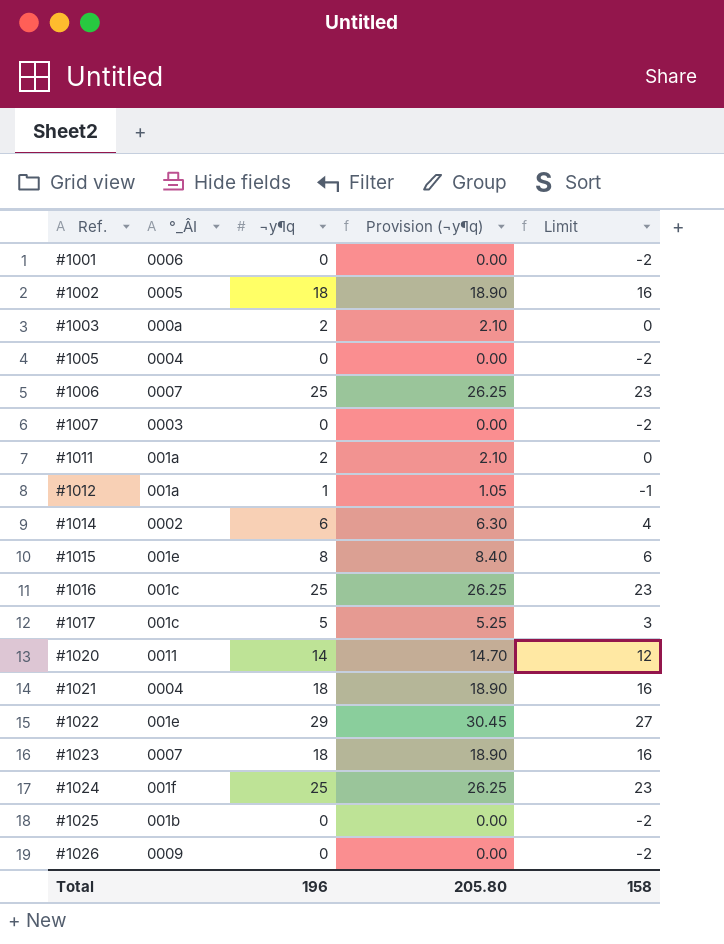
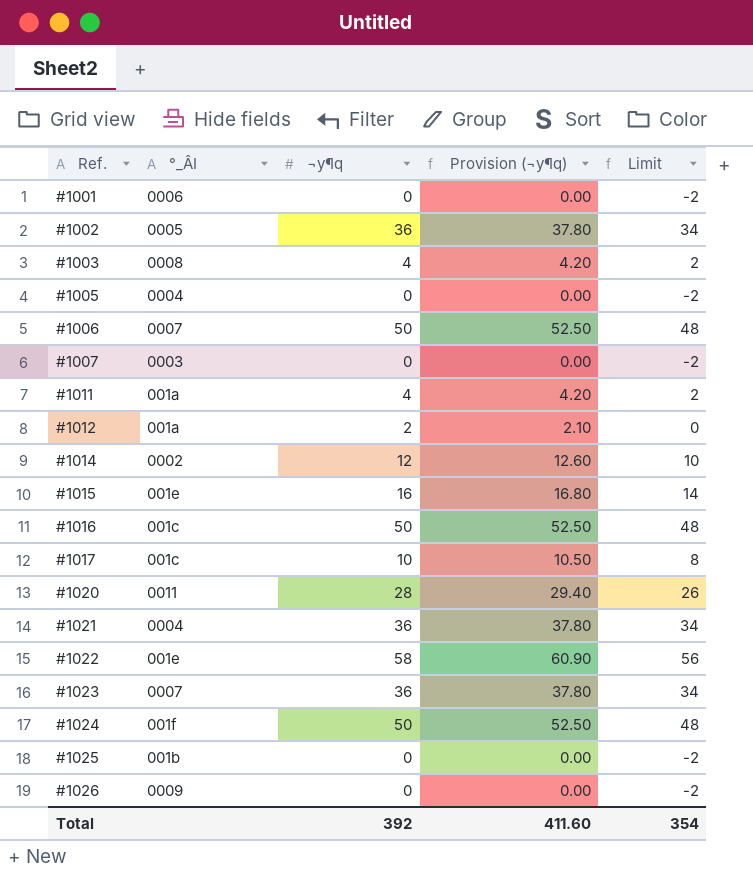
#1002 | ¬y¶q: 18 -> 36
#1002 | Provision (¬y¶q): 18.90 -> 37.80
#1002 | Limit: 16 -> 34
#1003 | °_ÂI: 000a -> 0008
#1003 | ¬y¶q: 2 -> 4
#1003 | Provision (¬y¶q): 2.10 -> 4.20
#1003 | Limit: 0 -> 2
#1006 | ¬y¶q: 25 -> 50
#1006 | Provision (¬y¶q): 26.25 -> 52.50
#1006 | Limit: 23 -> 48
#1011 | ¬y¶q: 2 -> 4
#1011 | Provision (¬y¶q): 2.10 -> 4.20
#1011 | Limit: 0 -> 2
#1012 | ¬y¶q: 1 -> 2
#1012 | Provision (¬y¶q): 1.05 -> 2.10
#1012 | Limit: -1 -> 0
#1014 | ¬y¶q: 6 -> 12
#1014 | Provision (¬y¶q): 6.30 -> 12.60
#1014 | Limit: 4 -> 10
#1015 | ¬y¶q: 8 -> 16
#1015 | Provision (¬y¶q): 8.40 -> 16.80
#1015 | Limit: 6 -> 14
#1016 | ¬y¶q: 25 -> 50
#1016 | Provision (¬y¶q): 26.25 -> 52.50
#1016 | Limit: 23 -> 48
#1017 | ¬y¶q: 5 -> 10
#1017 | Provision (¬y¶q): 5.25 -> 10.50
#1017 | Limit: 3 -> 8
#1020 | ¬y¶q: 14 -> 28
#1020 | Provision (¬y¶q): 14.70 -> 29.40
#1020 | Limit: 12 -> 26
#1021 | ¬y¶q: 18 -> 36
#1021 | Provision (¬y¶q): 18.90 -> 37.80
#1021 | Limit: 16 -> 34
#1022 | ¬y¶q: 29 -> 58
#1022 | Provision (¬y¶q): 30.45 -> 60.90
#1022 | Limit: 27 -> 56
#1023 | ¬y¶q: 18 -> 36
#1023 | Provision (¬y¶q): 18.90 -> 37.80
#1023 | Limit: 16 -> 34
#1024 | ¬y¶q: 25 -> 50
#1024 | Provision (¬y¶q): 26.25 -> 52.50
#1024 | Limit: 23 -> 48
Total | ¬y¶q: 196 -> 392
Total | Provision (¬y¶q): 205.80 -> 411.60
Total | Limit: 158 -> 354

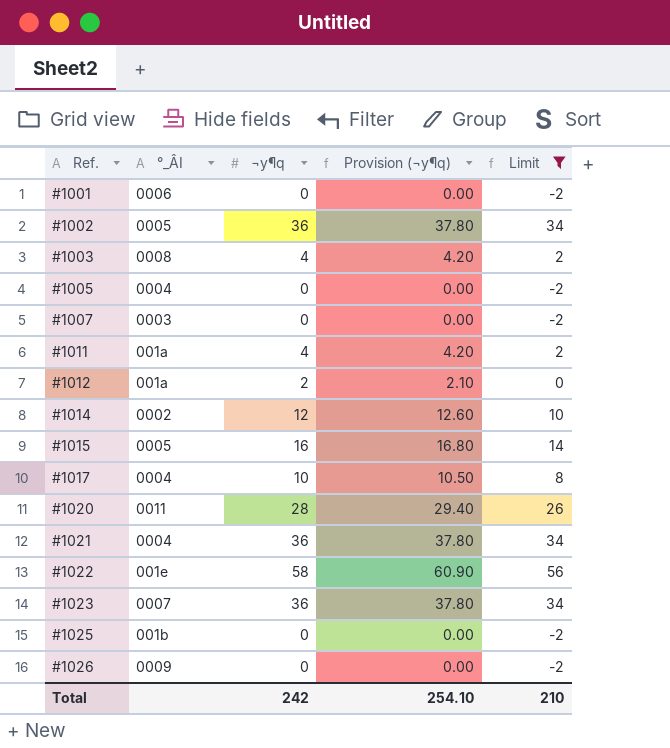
filter: none -> Limit != 48
#1015 | °_ÂI: 001e -> 0005
#1017 | °_ÂI: 001c -> 0004
Total | ¬y¶q: 392 -> 242
Total | Provision (¬y¶q): 411.60 -> 254.10
Total | Limit: 354 -> 210

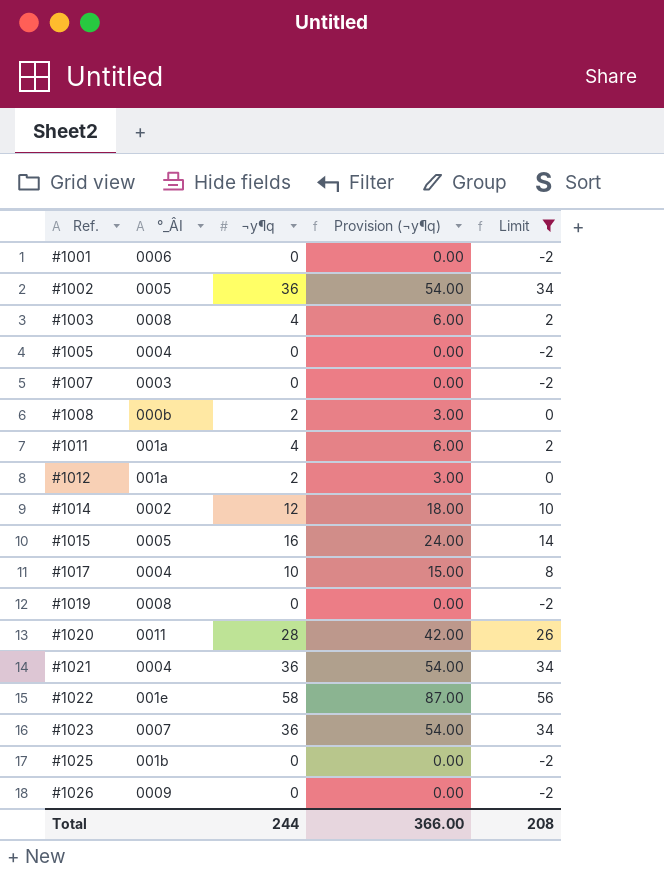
column Provision (¬y¶q) | formula: [¬y¶q] * 1.05 -> [¬y¶q] * 1.5
row #1008: none -> 000b | 2 | 3.00 | 0
row #1019: none -> 0008 | 0 | 0.00 | -2
Total | ¬y¶q: 242 -> 244
Total | Provision (¬y¶q): 254.10 -> 366.00
Total | Limit: 210 -> 208

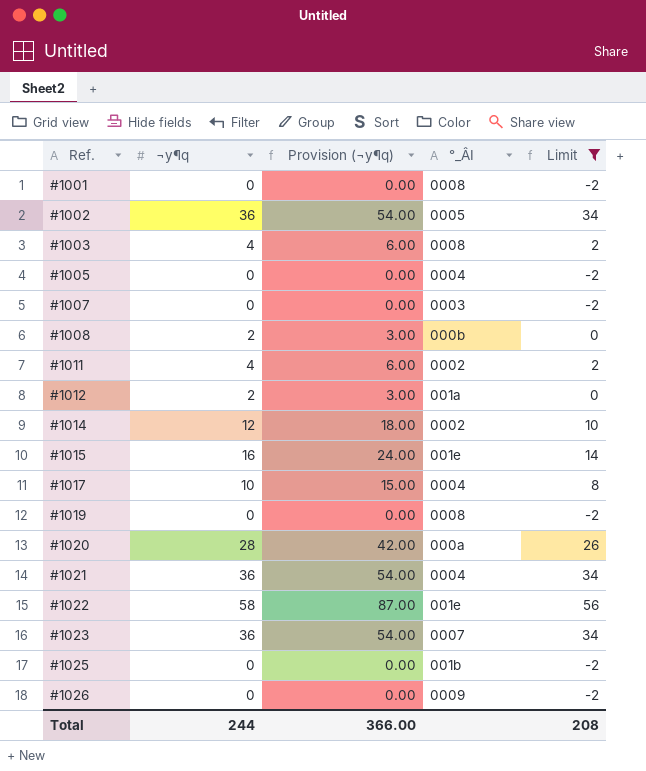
column °_ÂI | position: 2 -> 4
#1001 | °_ÂI: 0006 -> 0008
#1011 | °_ÂI: 001a -> 0002
#1015 | °_ÂI: 0005 -> 001e
#1020 | °_ÂI: 0011 -> 000a

